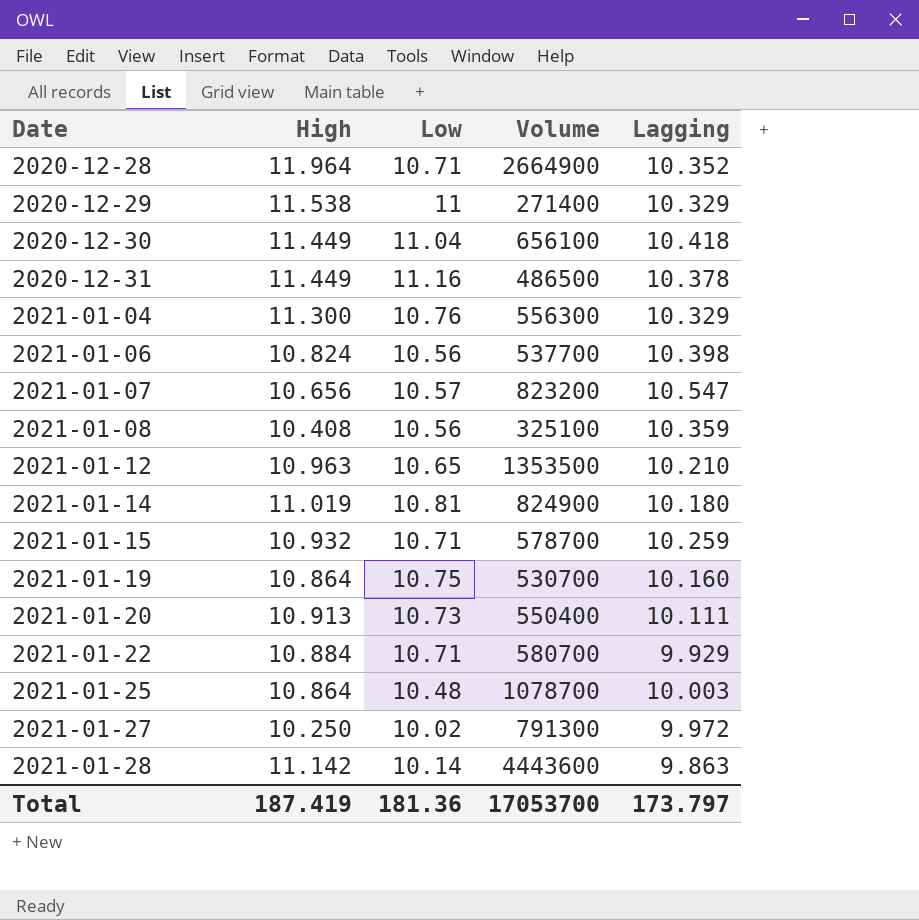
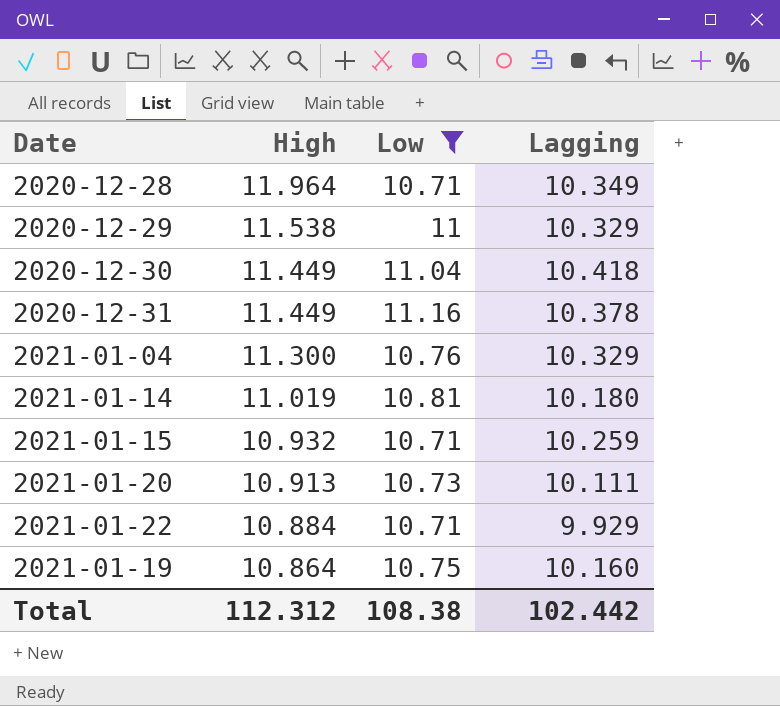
filter: none -> Low >= 10.71
row order: Date ascending -> High descending
column Volume | position: 4 -> none
2020-12-28 | Lagging: 10.352 -> 10.349
Total | High: 187.419 -> 112.312
Total | Low: 181.36 -> 108.38
Total | Lagging: 173.797 -> 102.442

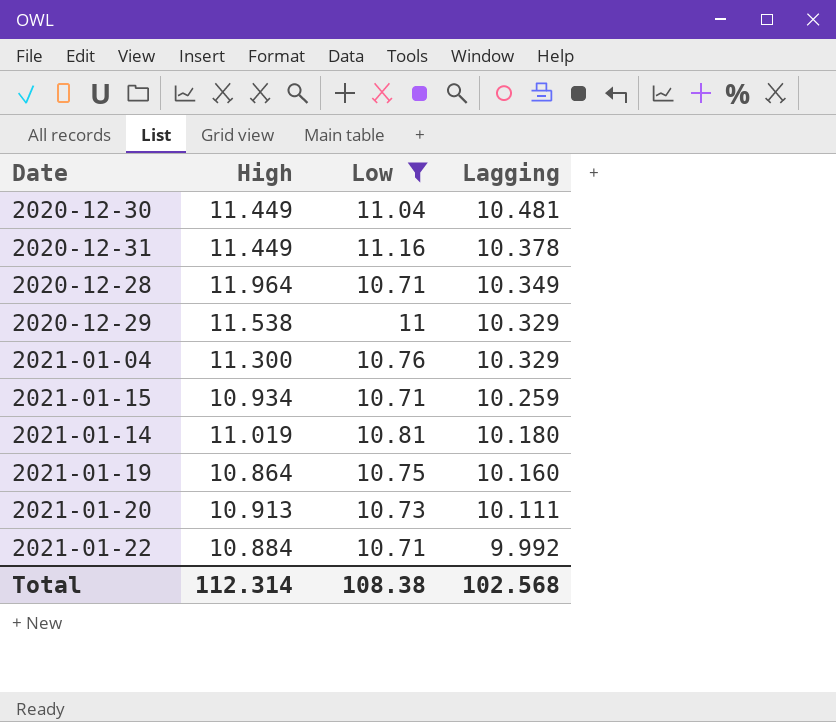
row order: High descending -> Lagging descending
2020-12-30 | Lagging: 10.418 -> 10.481
2021-01-15 | High: 10.932 -> 10.934
2021-01-22 | Lagging: 9.929 -> 9.992
Total | High: 112.312 -> 112.314
Total | Lagging: 102.442 -> 102.568

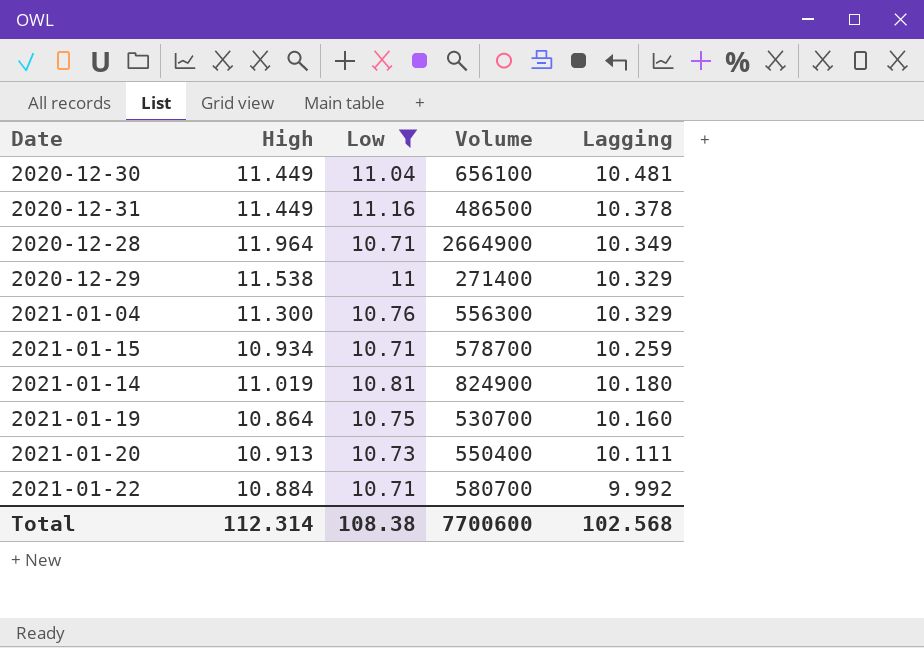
column Volume | position: none -> 4

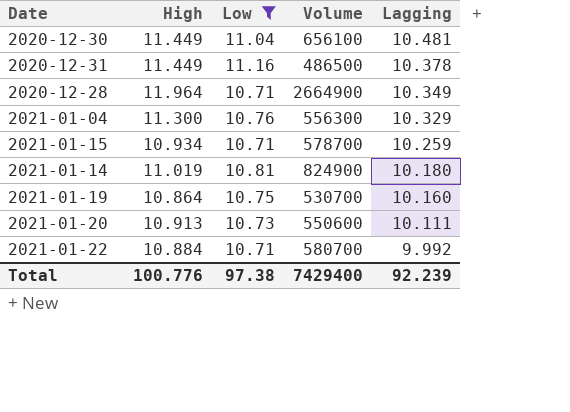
row 2020-12-29: 11.538 | 11 | 271400 | 10.329 -> none
2021-01-20 | Volume: 550400 -> 550600
Total | High: 112.314 -> 100.776
Total | Low: 108.38 -> 97.38
Total | Volume: 7700600 -> 7429400
Total | Lagging: 102.568 -> 92.239

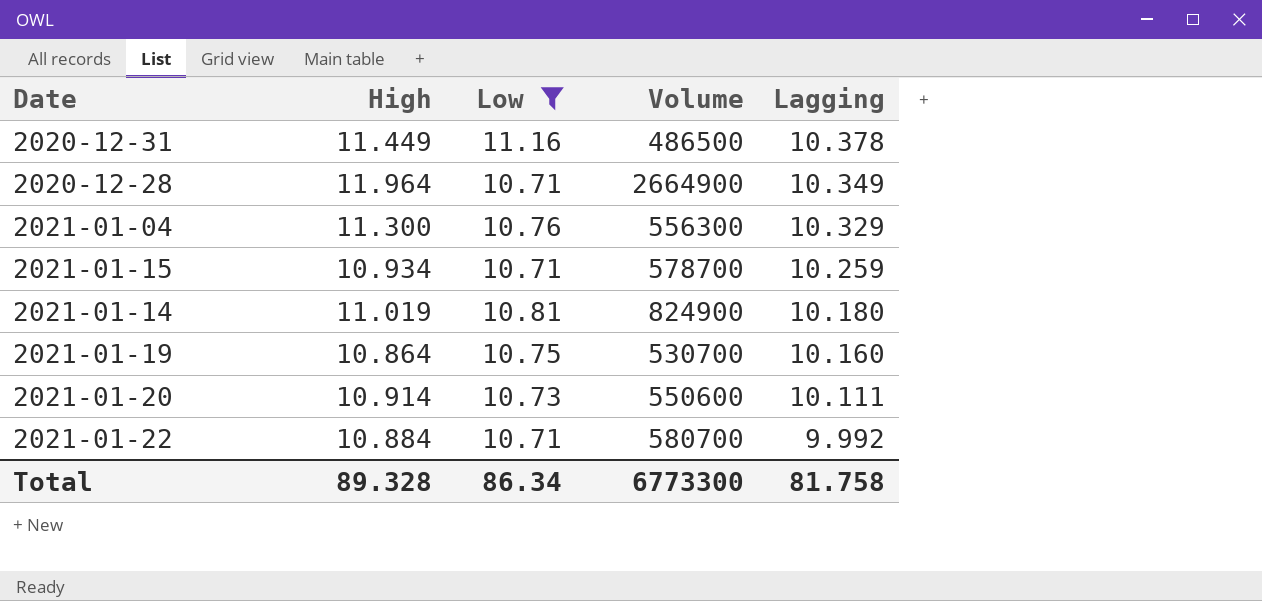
row 2020-12-30: 11.449 | 11.04 | 656100 | 10.481 -> none
2021-01-20 | High: 10.913 -> 10.914
Total | High: 100.776 -> 89.328
Total | Low: 97.38 -> 86.34
Total | Volume: 7429400 -> 6773300
Total | Lagging: 92.239 -> 81.758

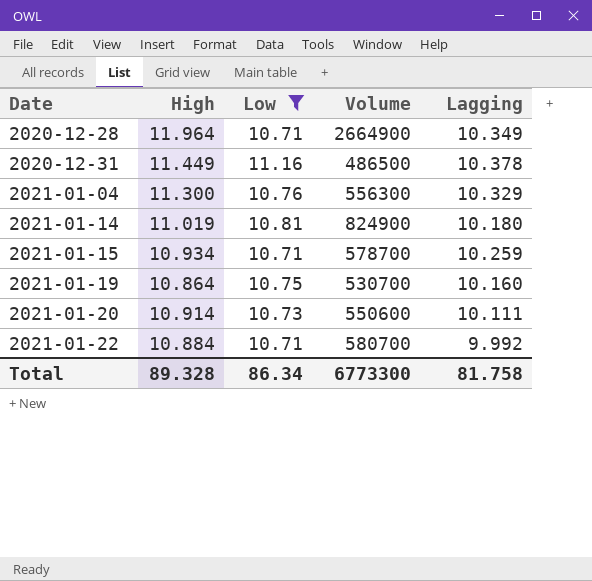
row order: Lagging descending -> Date ascending

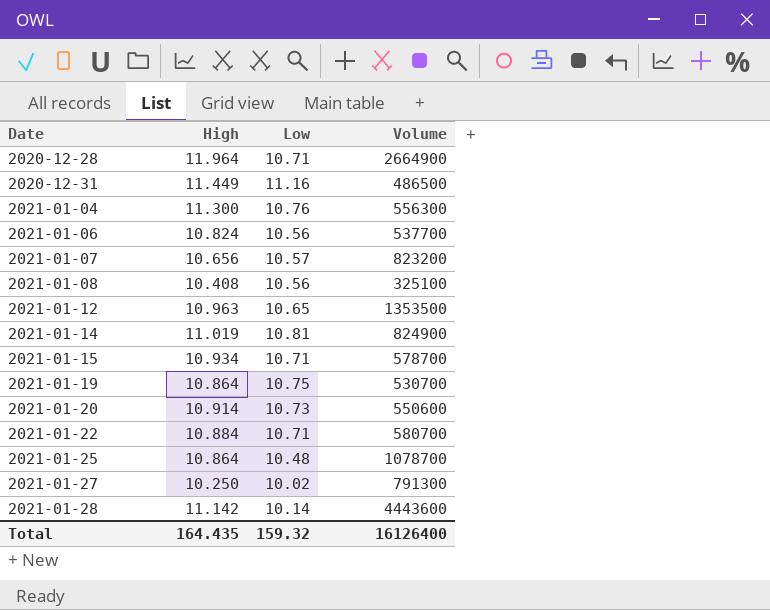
filter: Low >= 10.71 -> none
column Lagging | position: 5 -> none
Total | High: 89.328 -> 164.435
Total | Low: 86.34 -> 159.32
Total | Volume: 6773300 -> 16126400

